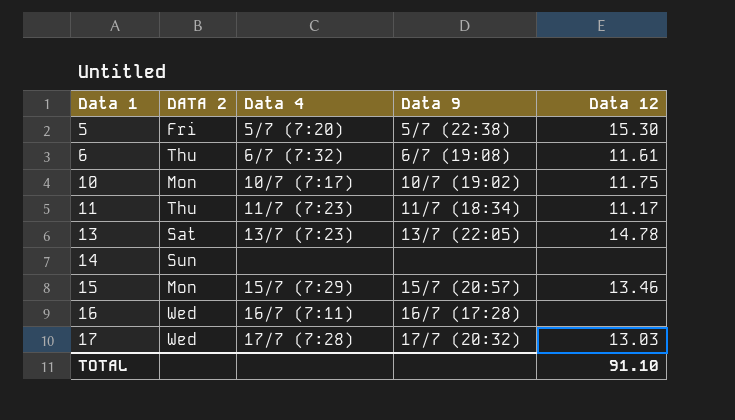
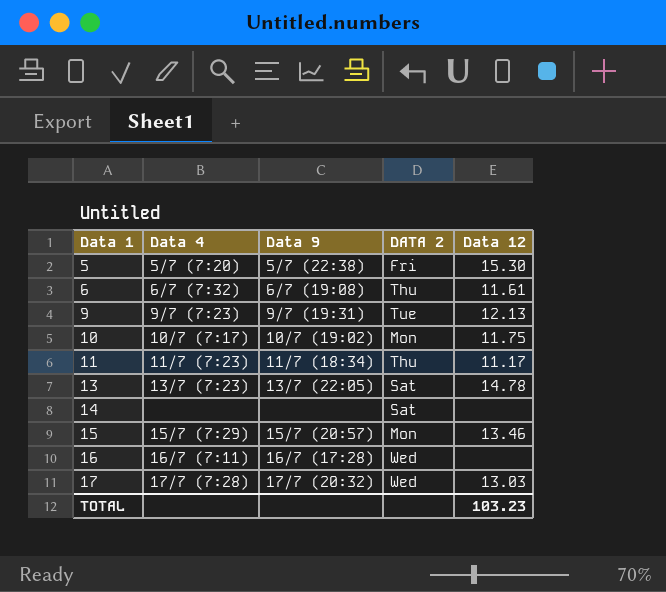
column DATA 2 | position: 2 -> 4
row 9: none -> 9/7 (7:23) | 9/7 (19:31) | Tue | 12.13
14 | DATA 2: Sun -> Sat
TOTAL | Data 12: 91.10 -> 103.23

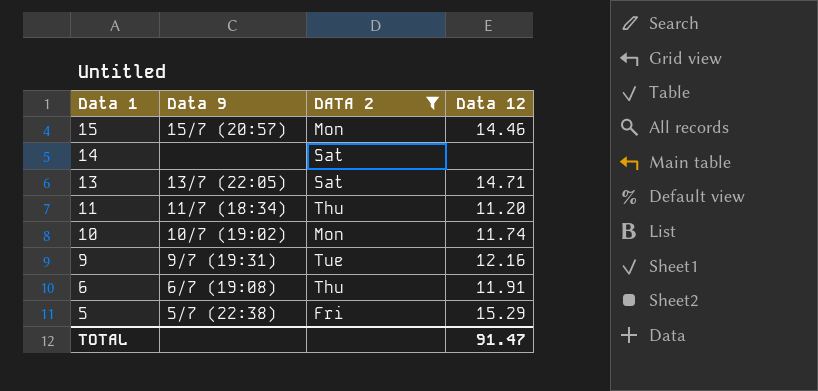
filter: none -> DATA 2 != Wed
row order: Data 1 ascending -> Data 1 descending
column Data 4 | position: 2 -> none
15 | Data 12: 13.46 -> 14.46
13 | Data 12: 14.78 -> 14.71
11 | Data 12: 11.17 -> 11.20
10 | Data 12: 11.75 -> 11.74
9 | Data 12: 12.13 -> 12.16
6 | Data 12: 11.61 -> 11.91
5 | Data 12: 15.30 -> 15.29
TOTAL | Data 12: 103.23 -> 91.47

